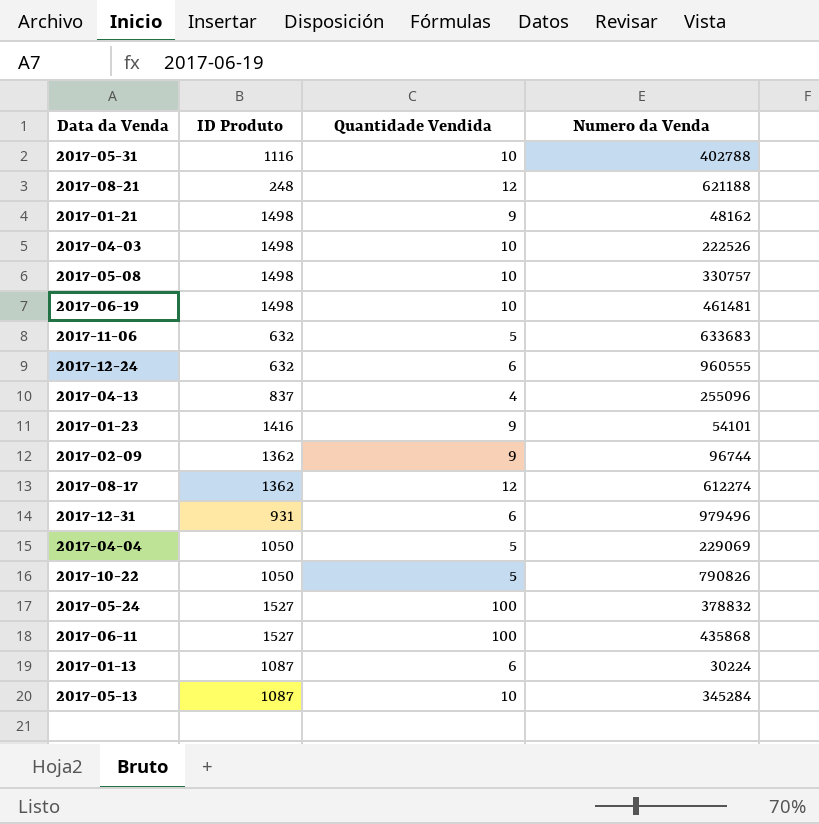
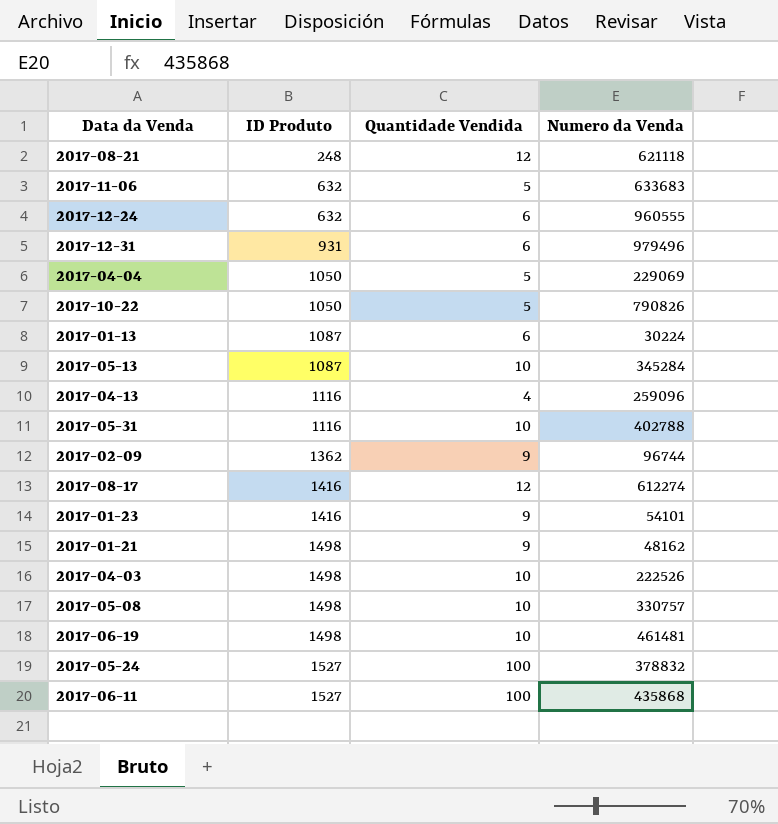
row order: none -> ID Produto ascending
2017-08-21 | Numero da Venda: 621188 -> 621118
2017-04-13 | ID Produto: 837 -> 1116
2017-04-13 | Numero da Venda: 255096 -> 259096
2017-08-17 | ID Produto: 1362 -> 1416

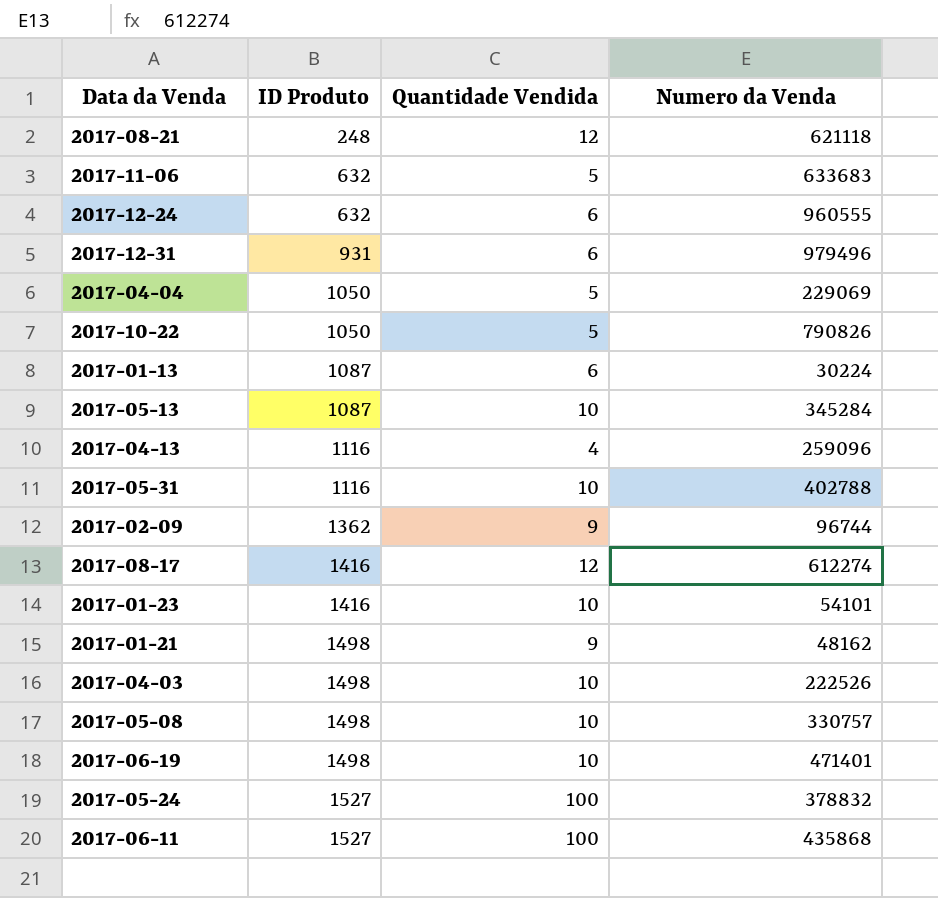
2017-01-23 | Quantidade Vendida: 9 -> 10
2017-06-19 | Numero da Venda: 461481 -> 471401

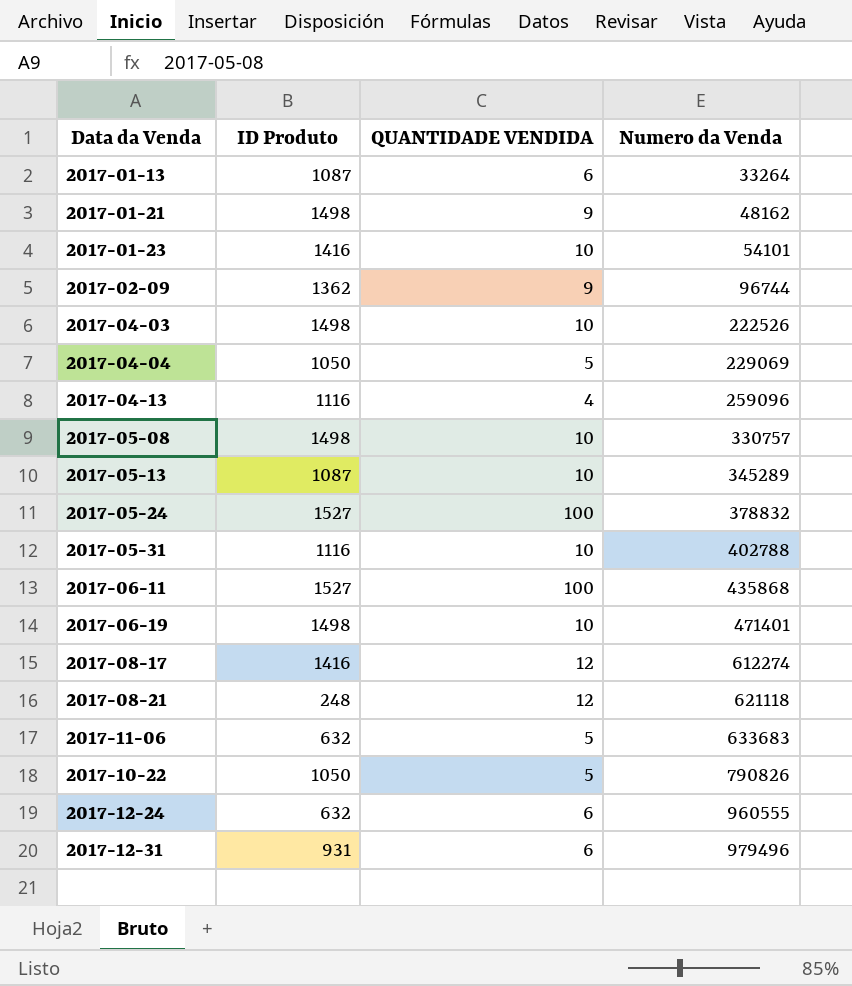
row order: ID Produto ascending -> Numero da Venda ascending
column name: Quantidade Vendida -> QUANTIDADE VENDIDA
2017-01-13 | Numero da Venda: 30224 -> 33264
2017-05-13 | Numero da Venda: 345284 -> 345289

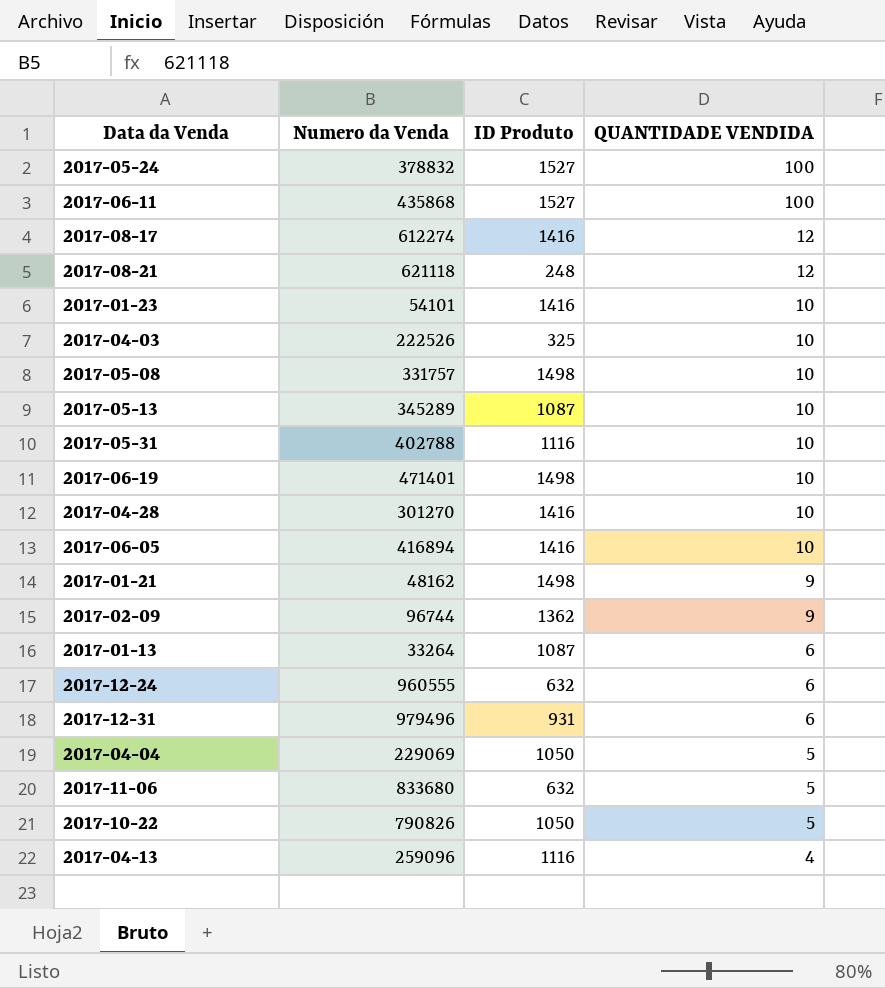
row order: Numero da Venda ascending -> QUANTIDADE VENDIDA descending
column Numero da Venda | position: 4 -> 2
2017-04-03 | ID Produto: 1498 -> 325
2017-05-08 | Numero da Venda: 330757 -> 331757
row 2017-04-28: none -> 301270 | 1416 | 10
row 2017-06-05: none -> 416894 | 1416 | 10
2017-11-06 | Numero da Venda: 633683 -> 833680

